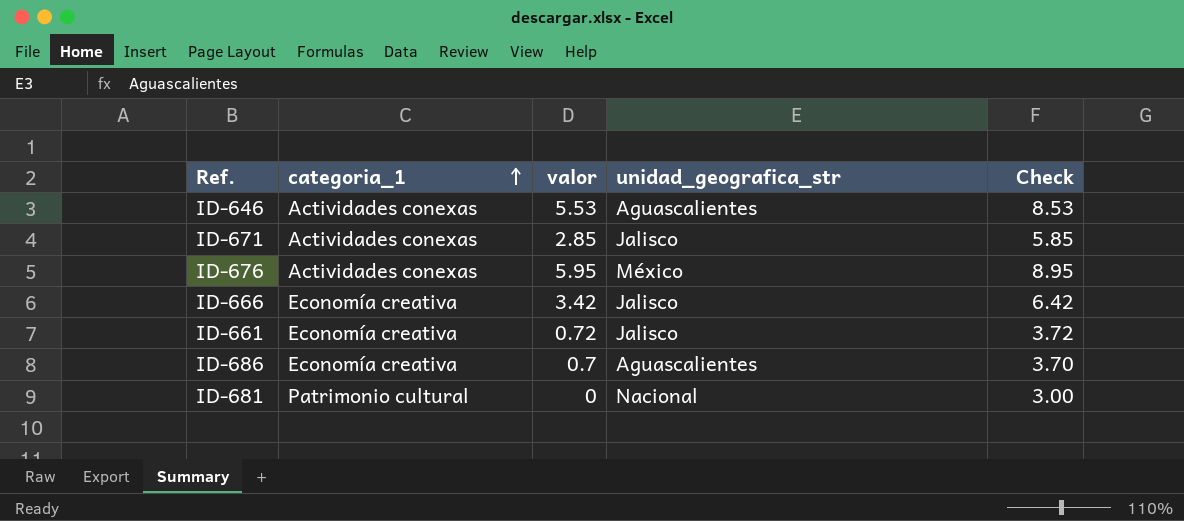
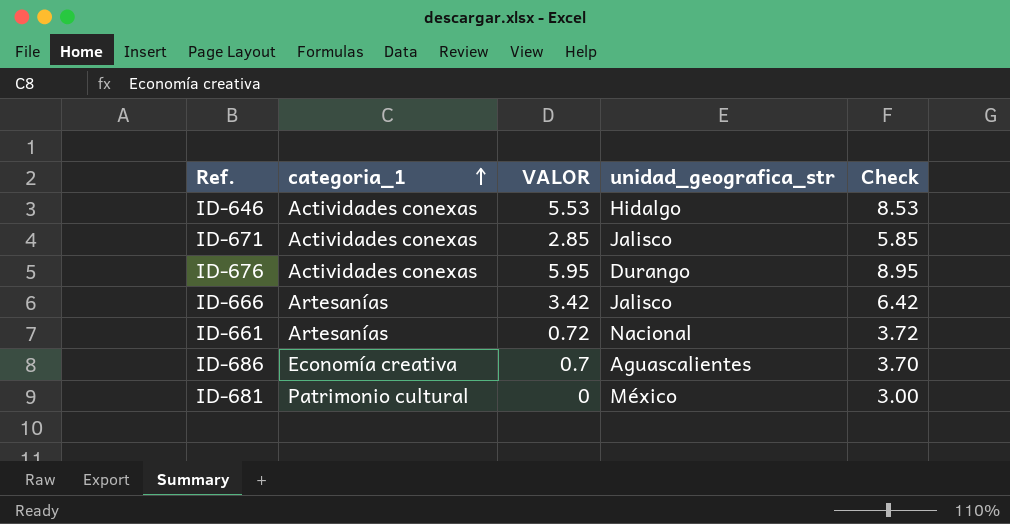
column name: valor -> VALOR
ID-646 | unidad_geografica_str: Aguascalientes -> Hidalgo
ID-676 | unidad_geografica_str: México -> Durango
ID-666 | categoria_1: Economía creativa -> Artesanías
ID-661 | categoria_1: Economía creativa -> Artesanías
ID-661 | unidad_geografica_str: Jalisco -> Nacional
ID-681 | unidad_geografica_str: Nacional -> México

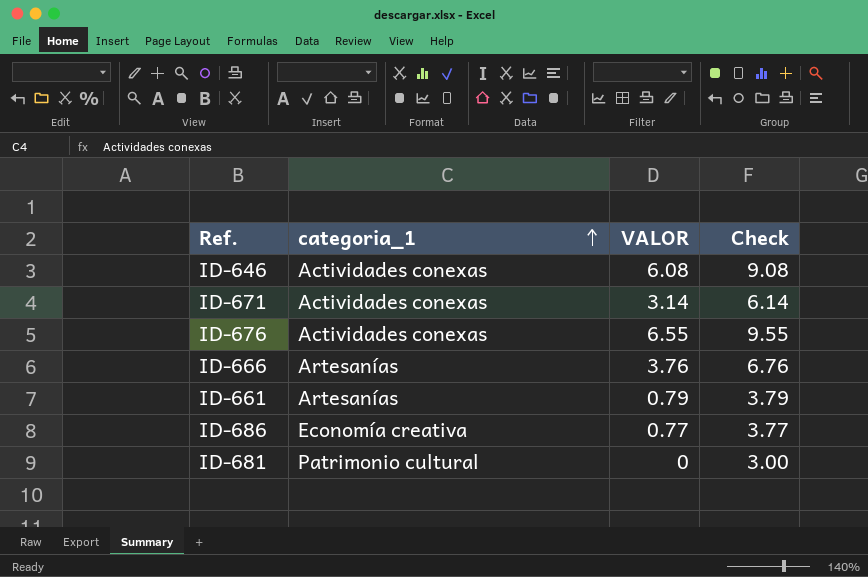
column unidad_geografica_str | position: 4 -> none
ID-646 | VALOR: 5.53 -> 6.08
ID-646 | Check: 8.53 -> 9.08
ID-671 | VALOR: 2.85 -> 3.14
ID-671 | Check: 5.85 -> 6.14
ID-676 | VALOR: 5.95 -> 6.55
ID-676 | Check: 8.95 -> 9.55
ID-666 | VALOR: 3.42 -> 3.76
ID-666 | Check: 6.42 -> 6.76
ID-661 | VALOR: 0.72 -> 0.79
ID-661 | Check: 3.72 -> 3.79
ID-686 | VALOR: 0.7 -> 0.77
ID-686 | Check: 3.70 -> 3.77

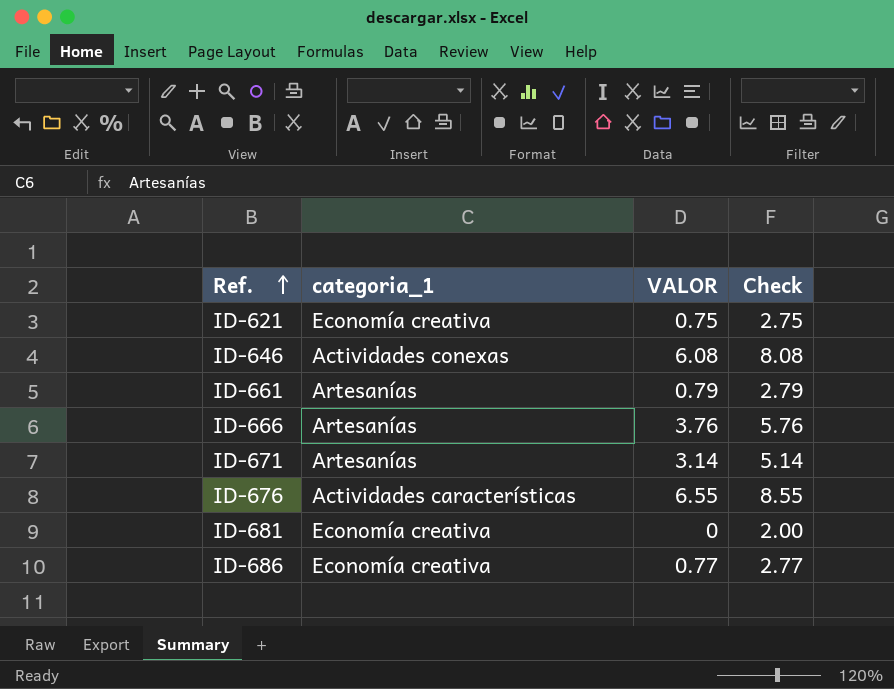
row order: categoria_1 ascending -> Ref. ascending
column Check | formula: [VALOR] + 3 -> [VALOR] + 2
row ID-621: none -> Economía creativa | 0.75 | 2.75
ID-671 | categoria_1: Actividades conexas -> Artesanías
ID-676 | categoria_1: Actividades conexas -> Actividades características
ID-681 | categoria_1: Patrimonio cultural -> Economía creativa

